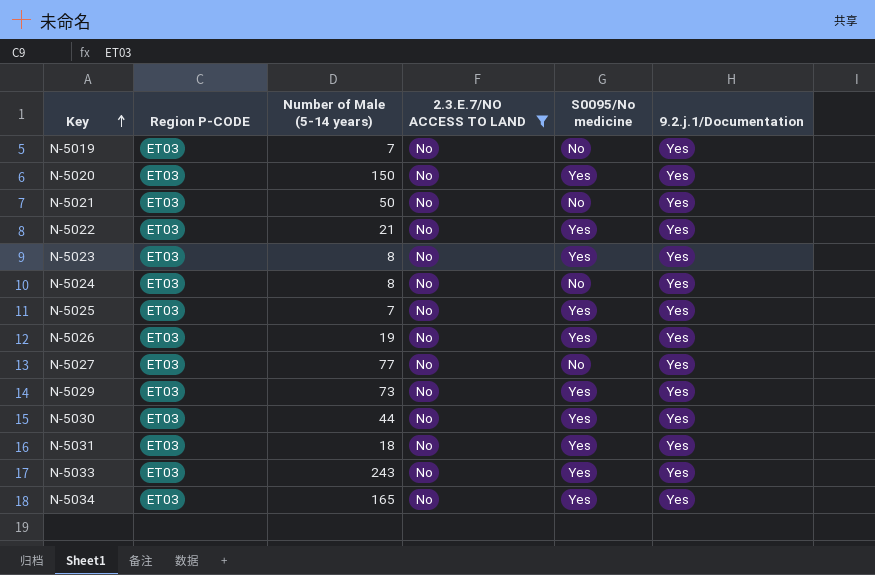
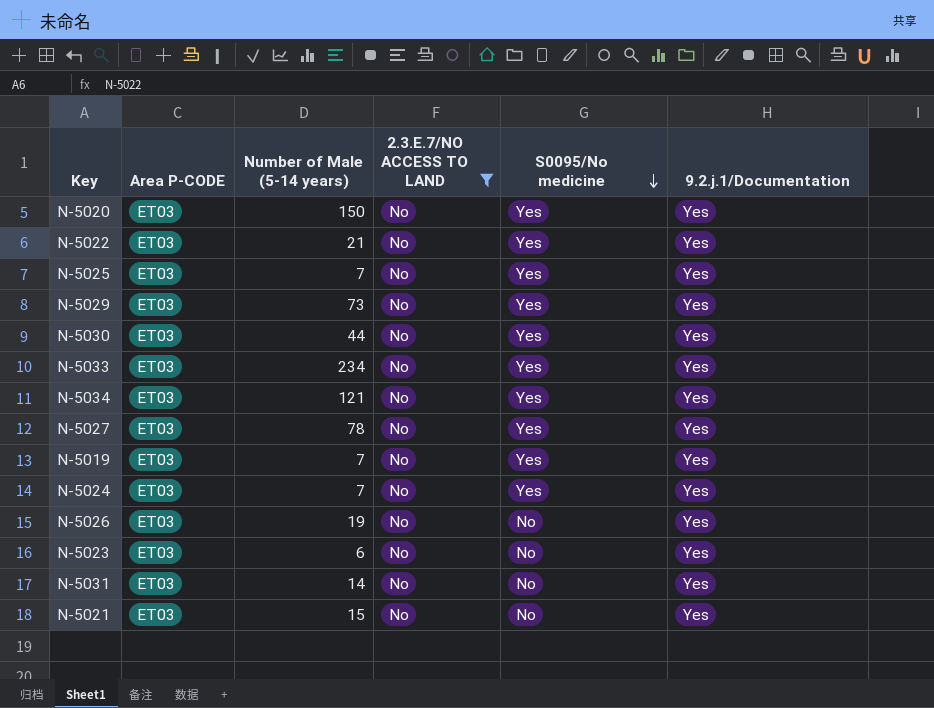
row order: Key ascending -> S0095/No medicine descending
column name: Region P-CODE -> Area P-CODE
N-5033 | Number of Male (5-14 years): 243 -> 234
N-5034 | Number of Male (5-14 years): 165 -> 121
N-5027 | Number of Male (5-14 years): 77 -> 78
N-5027 | S0095/No medicine: No -> Yes
N-5019 | S0095/No medicine: No -> Yes
N-5024 | Number of Male (5-14 years): 8 -> 7
N-5024 | S0095/No medicine: No -> Yes
N-5026 | S0095/No medicine: Yes -> No
N-5023 | Number of Male (5-14 years): 8 -> 6
N-5023 | S0095/No medicine: Yes -> No
N-5031 | Number of Male (5-14 years): 18 -> 14
N-5031 | S0095/No medicine: Yes -> No
N-5021 | Number of Male (5-14 years): 50 -> 15

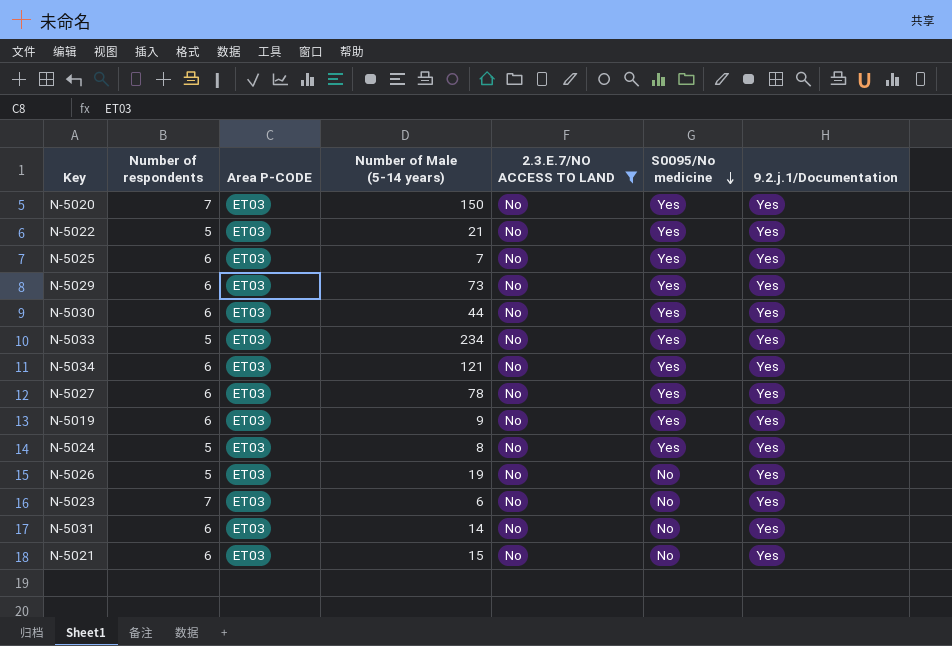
column Number of respondents | position: none -> 2
N-5019 | Number of Male (5-14 years): 7 -> 9
N-5024 | Number of Male (5-14 years): 7 -> 8

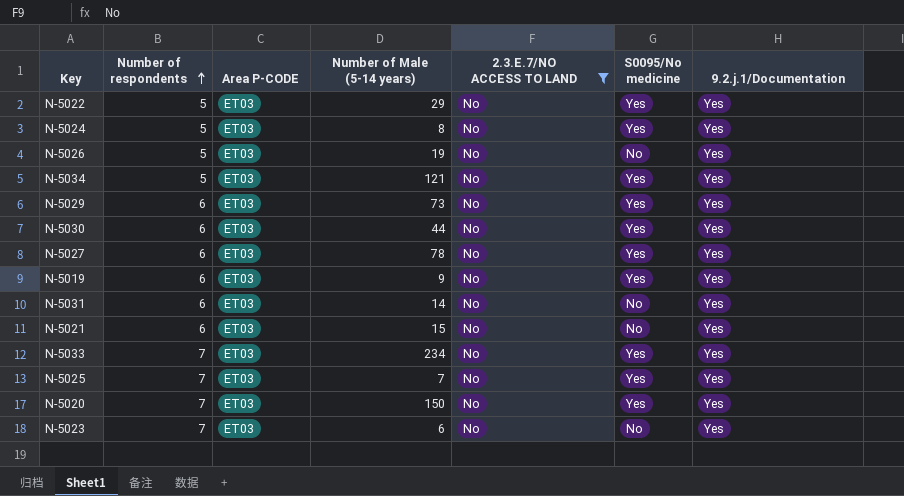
row order: S0095/No medicine descending -> Number of respondents ascending
N-5022 | Number of Male (5-14 years): 21 -> 29
N-5034 | Number of respondents: 6 -> 5
N-5033 | Number of respondents: 5 -> 7
N-5025 | Number of respondents: 6 -> 7

